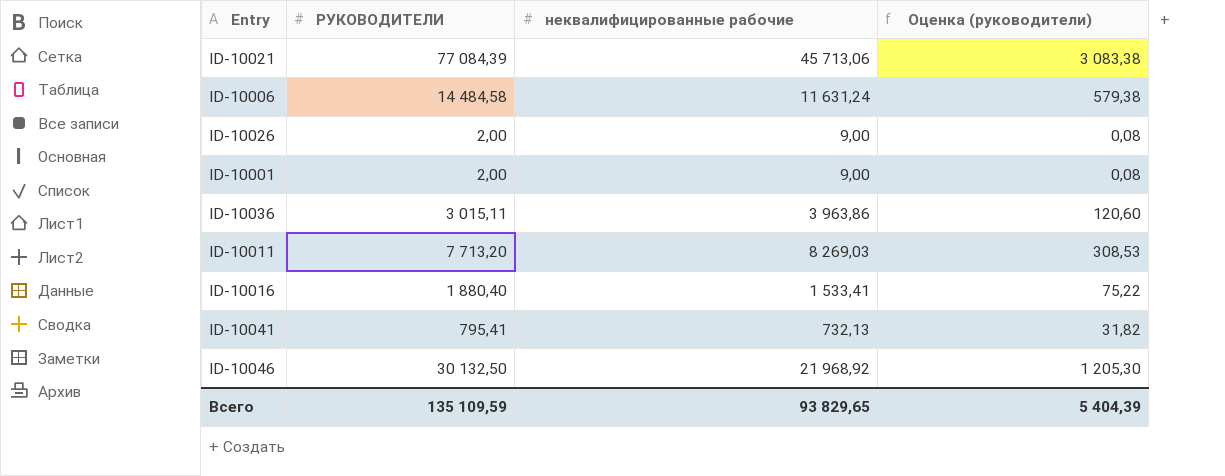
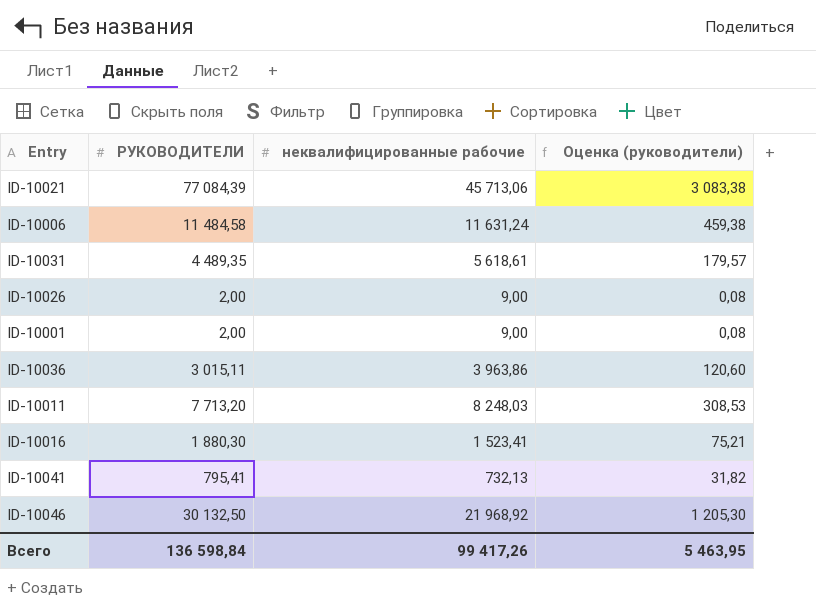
ID-10006 | РУКОВОДИТЕЛИ: 14 484,58 -> 11 484,58
ID-10006 | Оценка (руководители): 579,38 -> 459,38
row ID-10031: none -> 4 489,35 | 5 618,61 | 179,57
ID-10011 | неквалифицированные рабочие: 8 269,03 -> 8 248,03
ID-10016 | РУКОВОДИТЕЛИ: 1 880,40 -> 1 880,30
ID-10016 | неквалифицированные рабочие: 1 533,41 -> 1 523,41
ID-10016 | Оценка (руководители): 75,22 -> 75,21
Всего | РУКОВОДИТЕЛИ: 135 109,59 -> 136 598,84
Всего | неквалифицированные рабочие: 93 829,65 -> 99 417,26
Всего | Оценка (руководители): 5 404,39 -> 5 463,95

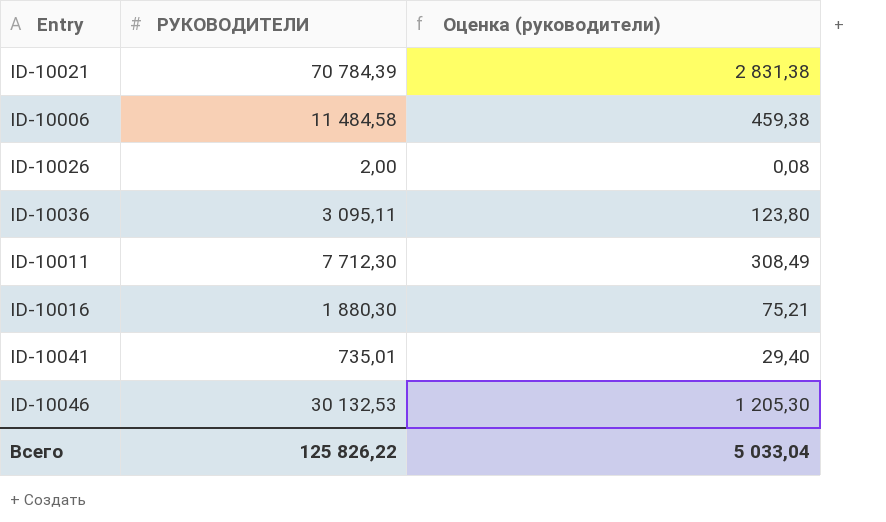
column неквалифицированные рабочие | position: 3 -> none
row ID-10031: 4 489,35 | 5 618,61 | 179,57 -> none
row ID-10001: 2,00 | 9,00 | 0,08 -> none
ID-10021 | РУКОВОДИТЕЛИ: 77 084,39 -> 70 784,39
ID-10021 | Оценка (руководители): 3 083,38 -> 2 831,38
ID-10036 | РУКОВОДИТЕЛИ: 3 015,11 -> 3 095,11
ID-10036 | Оценка (руководители): 120,60 -> 123,80
ID-10011 | РУКОВОДИТЕЛИ: 7 713,20 -> 7 712,30
ID-10011 | Оценка (руководители): 308,53 -> 308,49
ID-10041 | РУКОВОДИТЕЛИ: 795,41 -> 735,01
ID-10041 | Оценка (руководители): 31,82 -> 29,40
ID-10046 | РУКОВОДИТЕЛИ: 30 132,50 -> 30 132,53
Всего | РУКОВОДИТЕЛИ: 136 598,84 -> 125 826,22
Всего | Оценка (руководители): 5 463,95 -> 5 033,04

